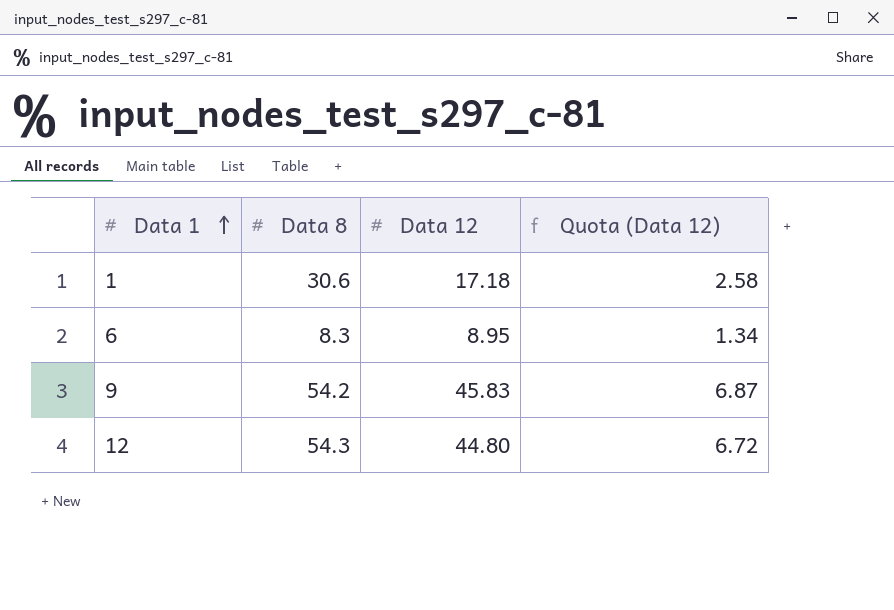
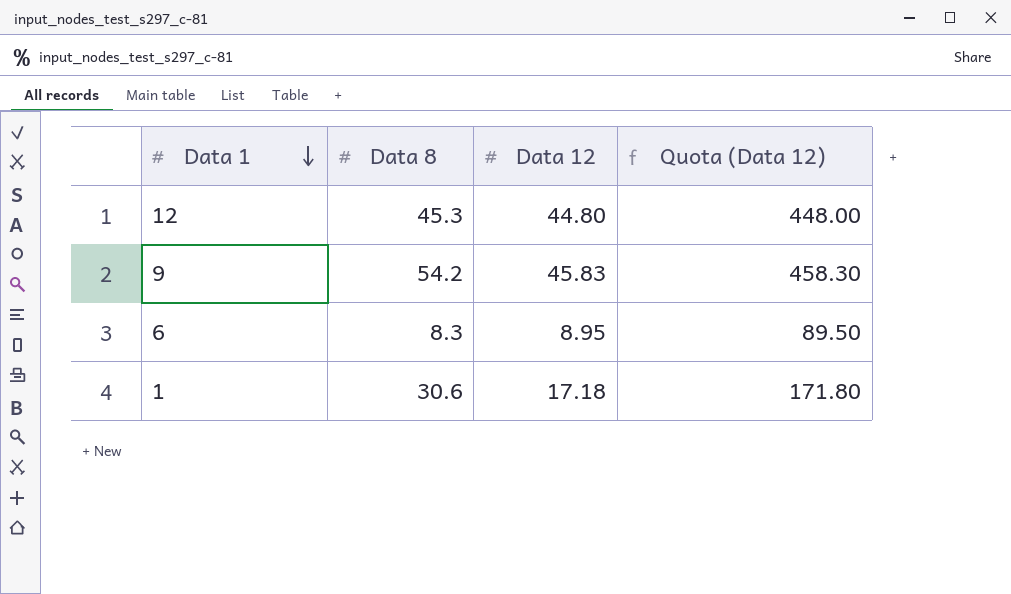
row order: Data 1 ascending -> Data 1 descending
column Quota (Data 12) | formula: [Data 12] * 0.15 -> [Data 12] * 10
12 | Data 8: 54.3 -> 45.3

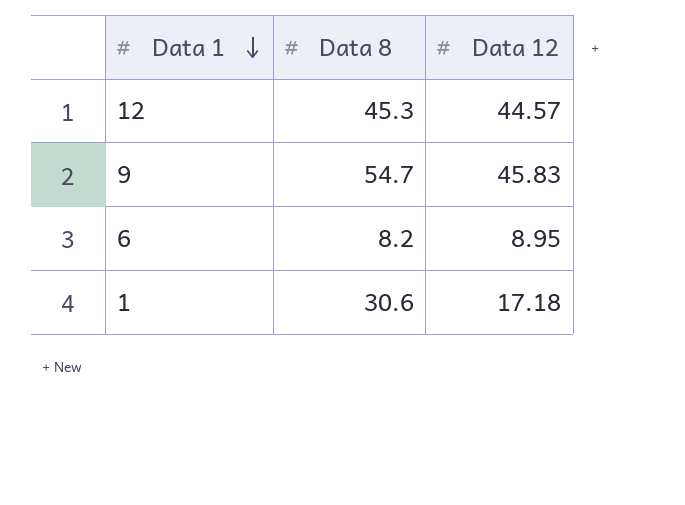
column Quota (Data 12) | formula: [Data 12] * 10 -> none
12 | Data 12: 44.80 -> 44.57
9 | Data 8: 54.2 -> 54.7
6 | Data 8: 8.3 -> 8.2

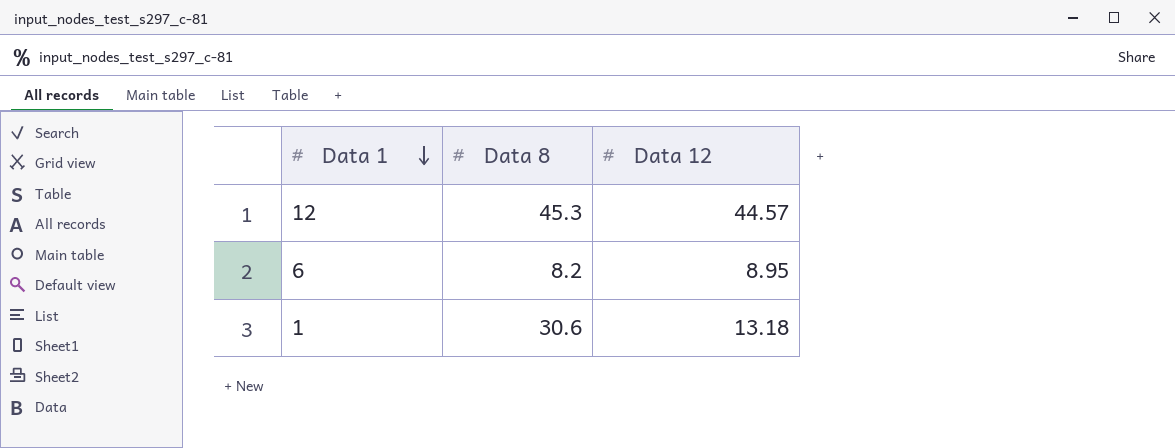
row 9: 54.7 | 45.83 -> none
1 | Data 12: 17.18 -> 13.18

